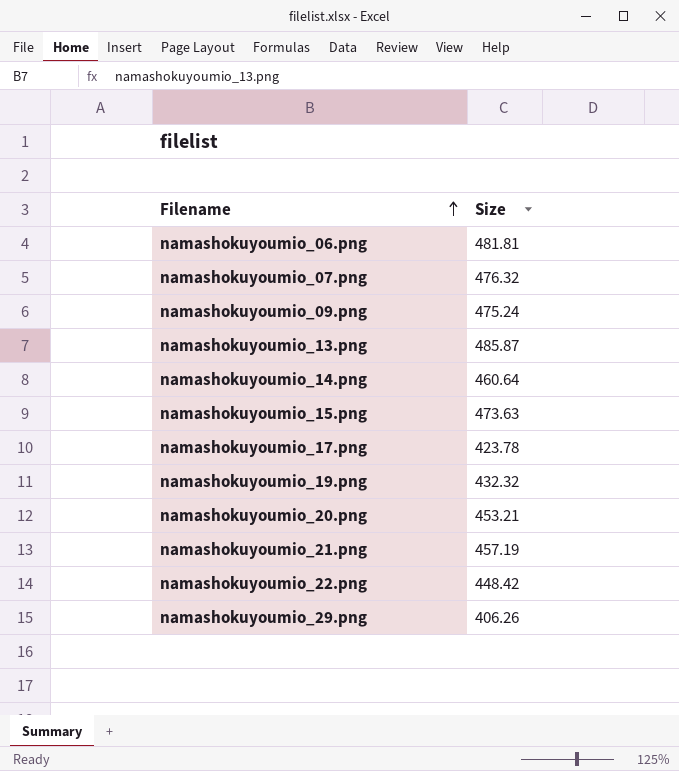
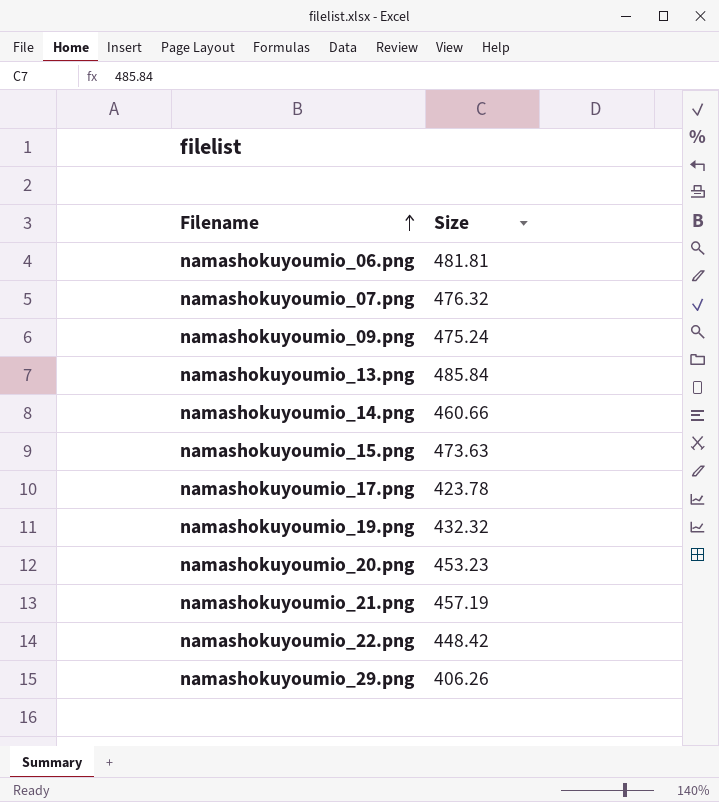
namashokuyoumio_13.png | Size: 485.87 -> 485.84
namashokuyoumio_14.png | Size: 460.64 -> 460.66
namashokuyoumio_20.png | Size: 453.21 -> 453.23

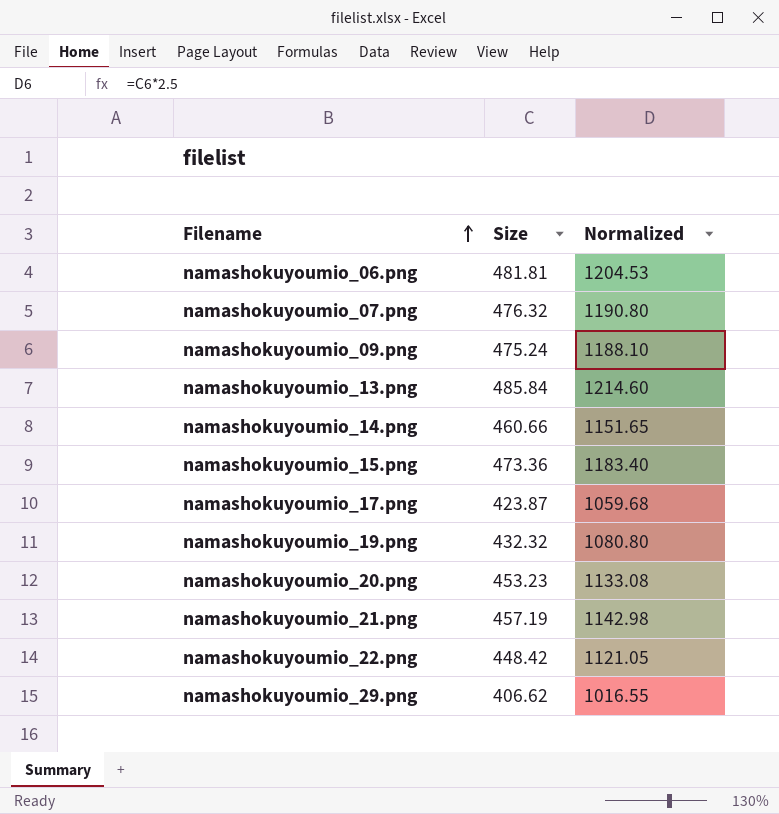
column Normalized | formula: none -> [Size] * 2.5
namashokuyoumio_15.png | Size: 473.63 -> 473.36
namashokuyoumio_17.png | Size: 423.78 -> 423.87
namashokuyoumio_29.png | Size: 406.26 -> 406.62

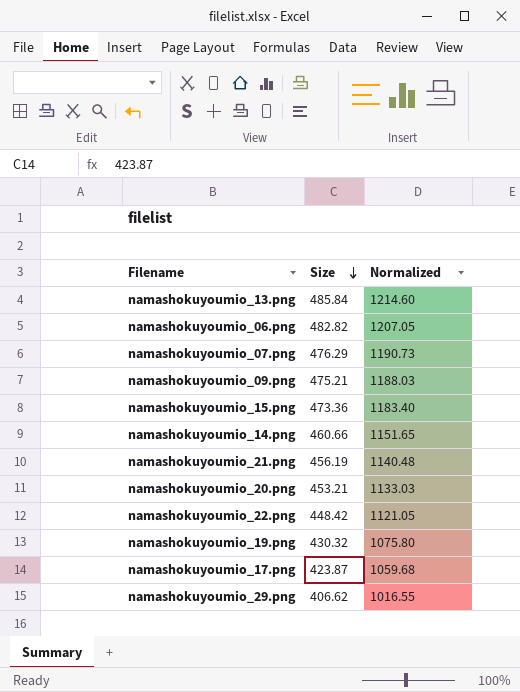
row order: Filename ascending -> Size descending
namashokuyoumio_06.png | Size: 481.81 -> 482.82
namashokuyoumio_06.png | Normalized: 1204.53 -> 1207.05
namashokuyoumio_07.png | Size: 476.32 -> 476.29
namashokuyoumio_07.png | Normalized: 1190.80 -> 1190.73
namashokuyoumio_09.png | Size: 475.24 -> 475.21
namashokuyoumio_09.png | Normalized: 1188.10 -> 1188.03
namashokuyoumio_21.png | Size: 457.19 -> 456.19
namashokuyoumio_21.png | Normalized: 1142.98 -> 1140.48
namashokuyoumio_20.png | Size: 453.23 -> 453.21
namashokuyoumio_20.png | Normalized: 1133.08 -> 1133.03
namashokuyoumio_19.png | Size: 432.32 -> 430.32
namashokuyoumio_19.png | Normalized: 1080.80 -> 1075.80

